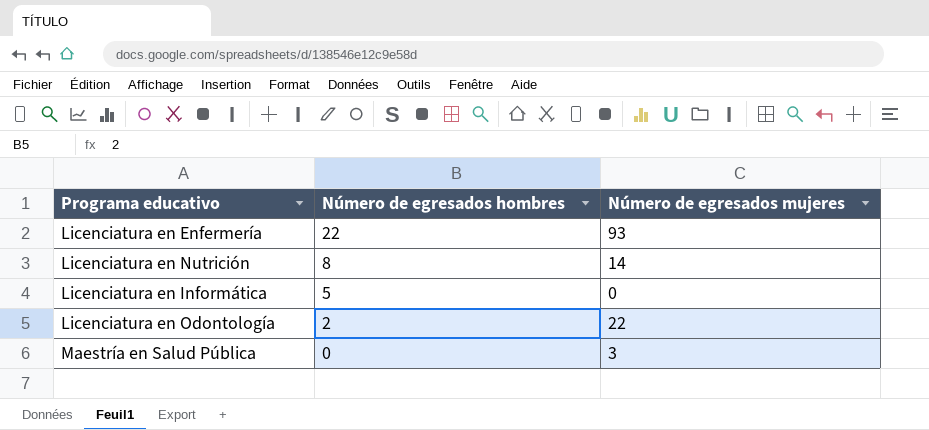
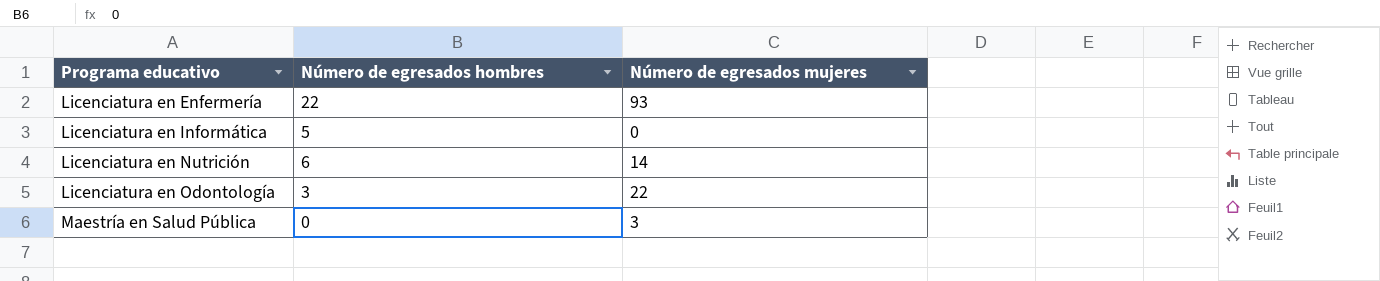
row order: Número de egresados hombres descending -> Programa educativo ascending
Licenciatura en Nutrición | Número de egresados hombres: 8 -> 6
Licenciatura en Odontología | Número de egresados hombres: 2 -> 3

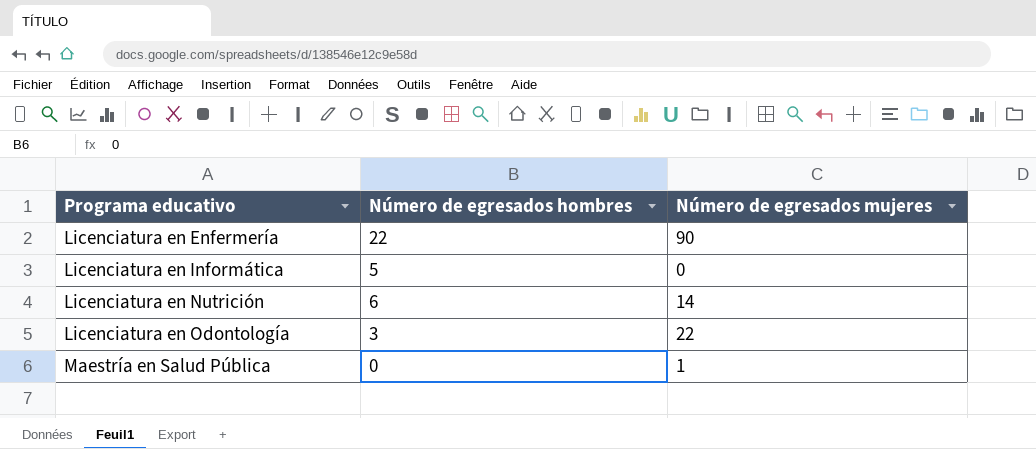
Licenciatura en Enfermería | Número de egresados mujeres: 93 -> 90
Maestría en Salud Pública | Número de egresados mujeres: 3 -> 1

